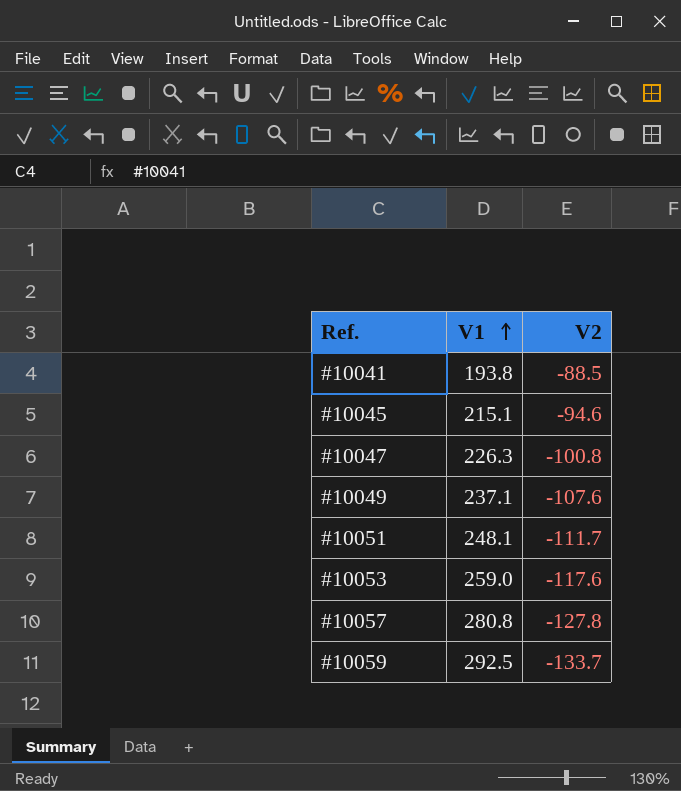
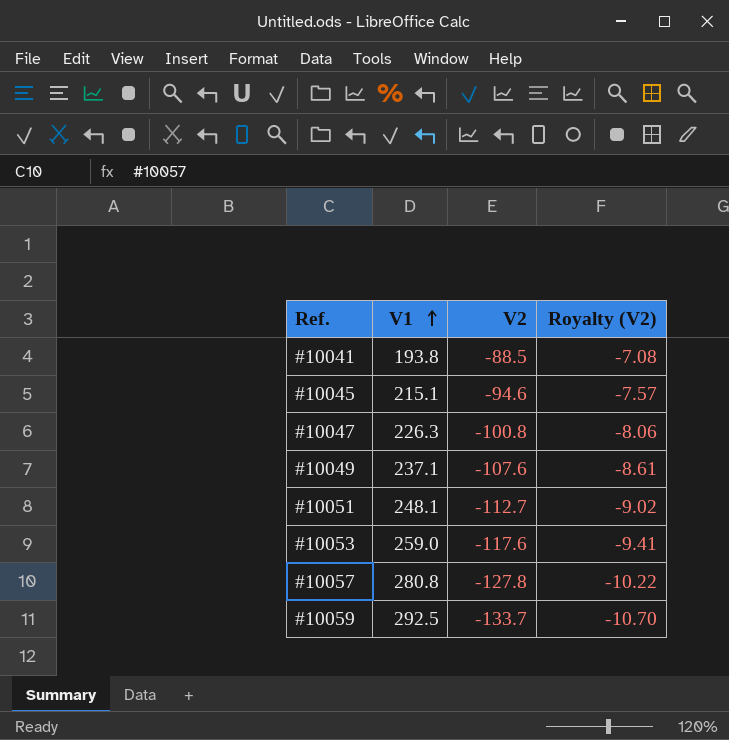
column Royalty (V2) | formula: none -> [V2] * 0.08
#10051 | V2: -111.7 -> -112.7

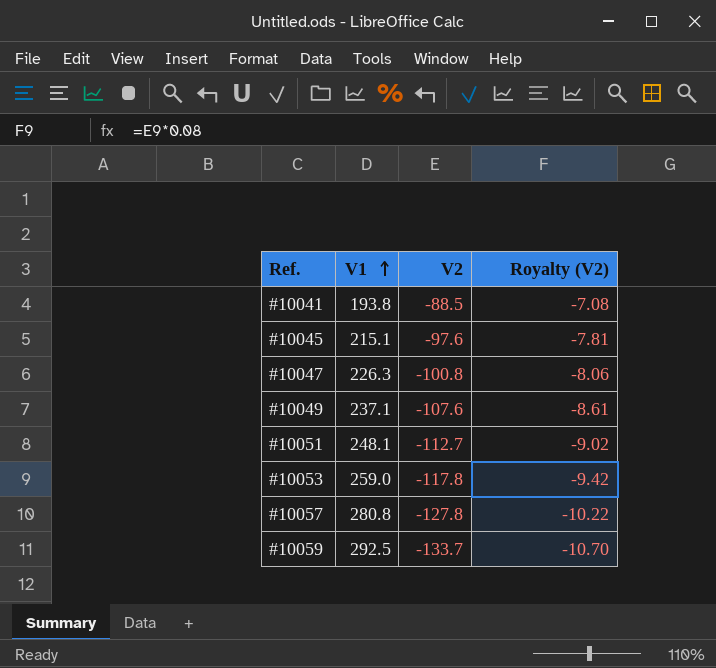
#10045 | V2: -94.6 -> -97.6
#10045 | Royalty (V2): -7.57 -> -7.81
#10053 | V2: -117.6 -> -117.8
#10053 | Royalty (V2): -9.41 -> -9.42

